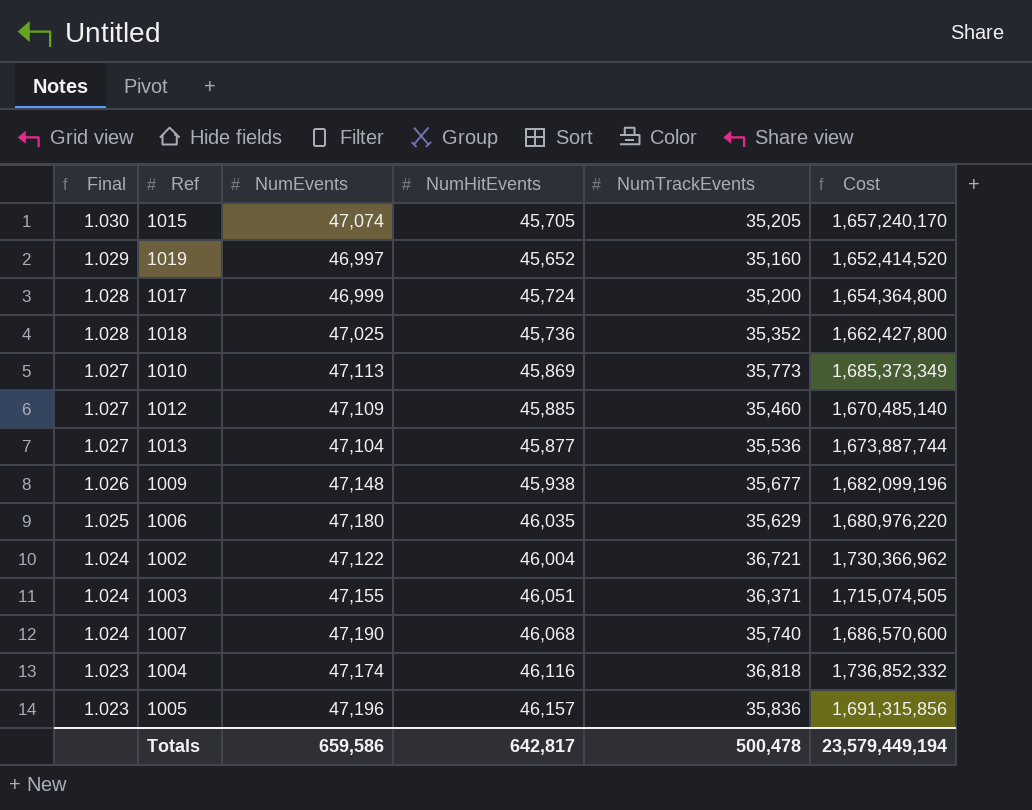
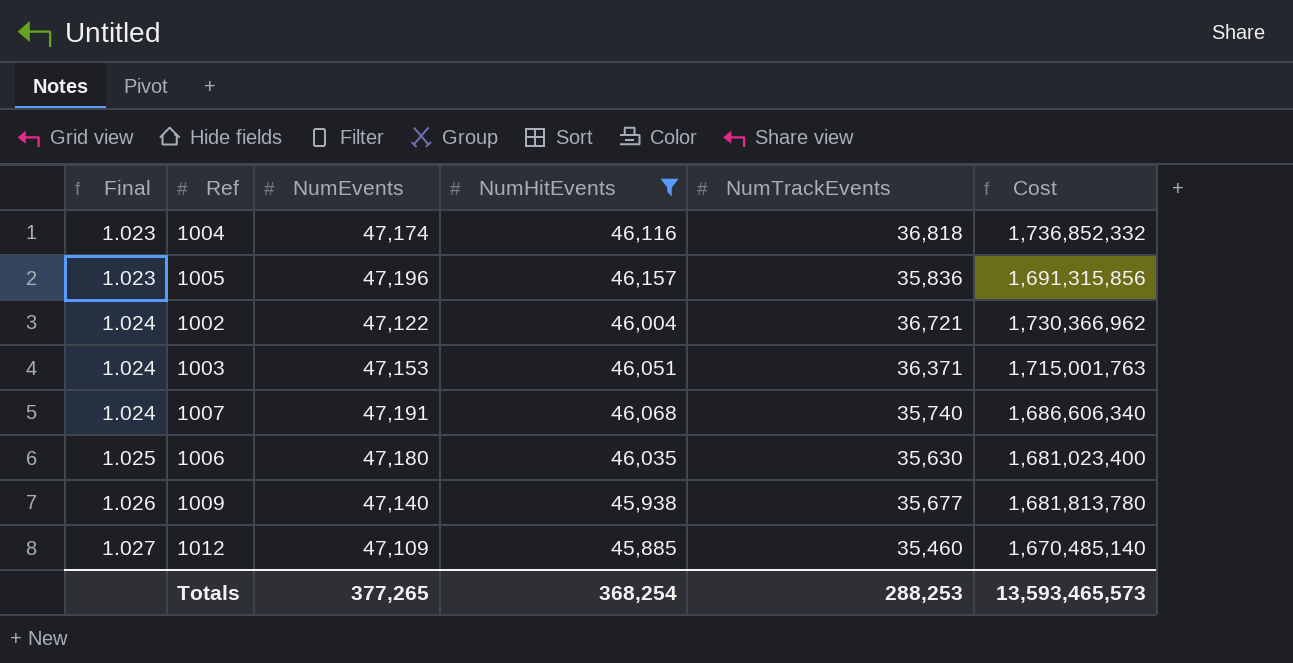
filter: none -> NumHitEvents >= 45,885
row order: Final descending -> Final ascending
1003 | NumEvents: 47,155 -> 47,153
1003 | Cost: 1,715,074,505 -> 1,715,001,763
1007 | NumEvents: 47,190 -> 47,191
1007 | Cost: 1,686,570,600 -> 1,686,606,340
1006 | NumTrackEvents: 35,629 -> 35,630
1006 | Cost: 1,680,976,220 -> 1,681,023,400
1009 | NumEvents: 47,148 -> 47,140
1009 | Cost: 1,682,099,196 -> 1,681,813,780
Totals | NumEvents: 659,586 -> 377,265
Totals | NumHitEvents: 642,817 -> 368,254
Totals | NumTrackEvents: 500,478 -> 288,253
Totals | Cost: 23,579,449,194 -> 13,593,465,573

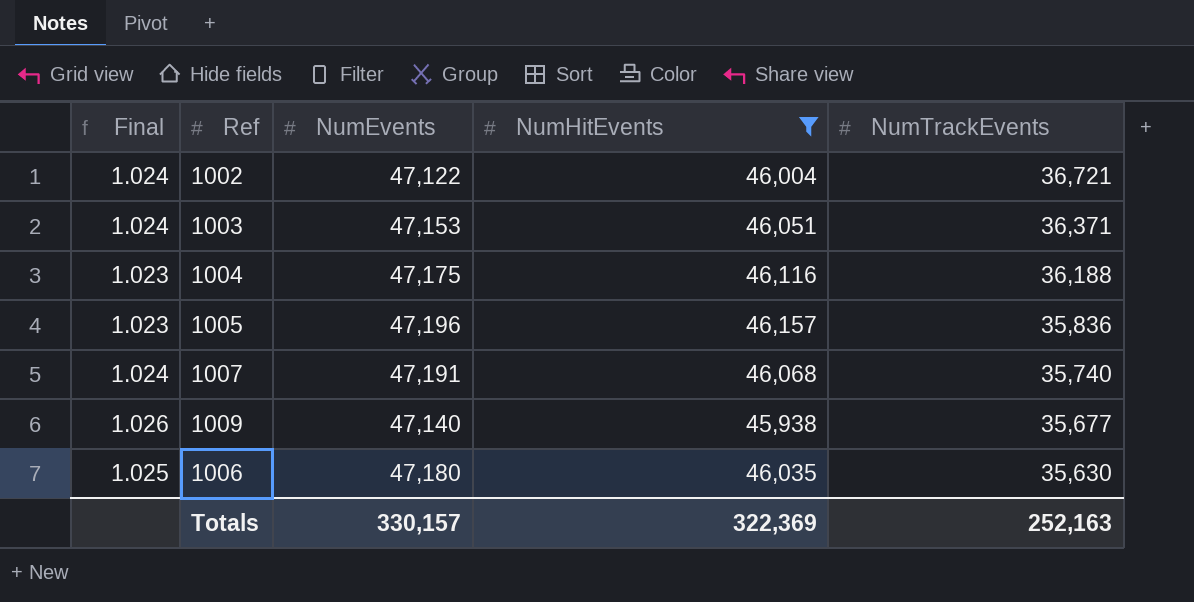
row order: Final ascending -> NumTrackEvents descending
column Cost | formula: [NumEvents] * [NumTrackEvents] -> none
row 1012: 1.027 | 47,109 | 45,885 | 35,460 | 1,670,485,140 -> none
1004 | NumEvents: 47,174 -> 47,175
1004 | NumTrackEvents: 36,818 -> 36,188
Totals | NumEvents: 377,265 -> 330,157
Totals | NumHitEvents: 368,254 -> 322,369
Totals | NumTrackEvents: 288,253 -> 252,163

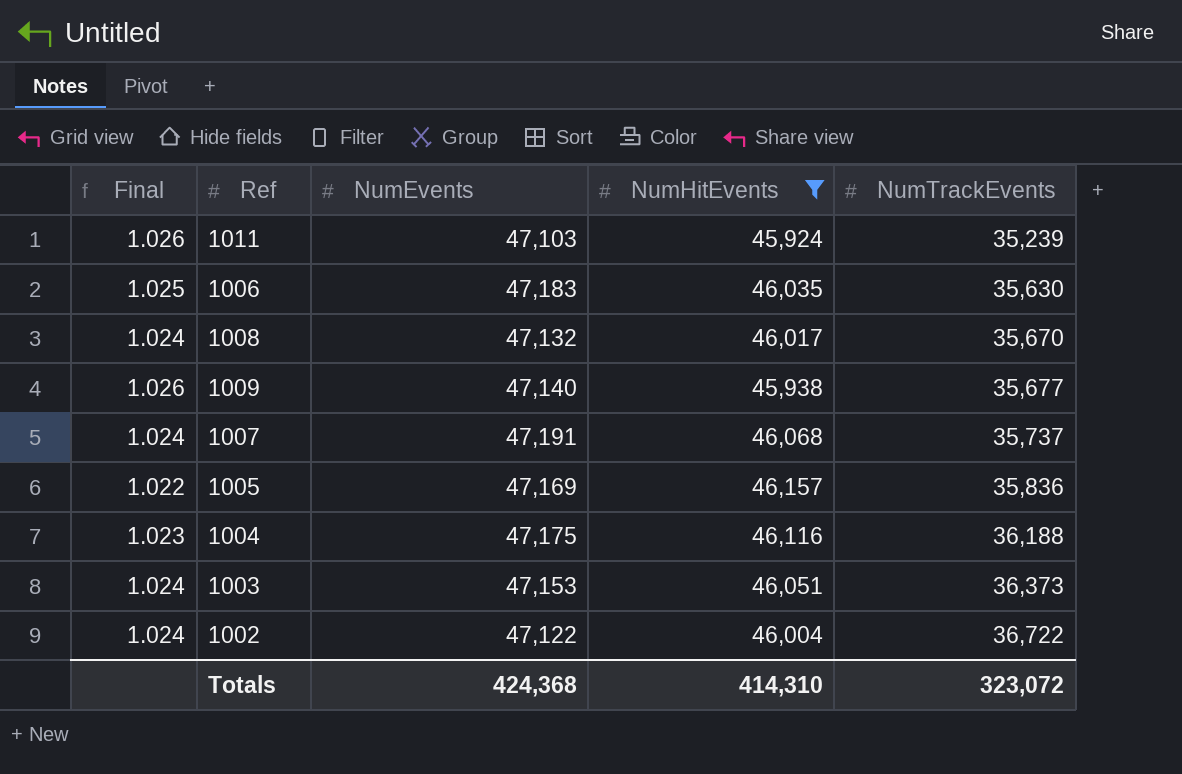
row order: NumTrackEvents descending -> NumTrackEvents ascending
row 1011: none -> 1.026 | 47,103 | 45,924 | 35,239
1006 | NumEvents: 47,180 -> 47,183
row 1008: none -> 1.024 | 47,132 | 46,017 | 35,670
1007 | NumTrackEvents: 35,740 -> 35,737
1005 | Final: 1.023 -> 1.022
1005 | NumEvents: 47,196 -> 47,169
1003 | NumTrackEvents: 36,371 -> 36,373
1002 | NumTrackEvents: 36,721 -> 36,722
Totals | NumEvents: 330,157 -> 424,368
Totals | NumHitEvents: 322,369 -> 414,310
Totals | NumTrackEvents: 252,163 -> 323,072

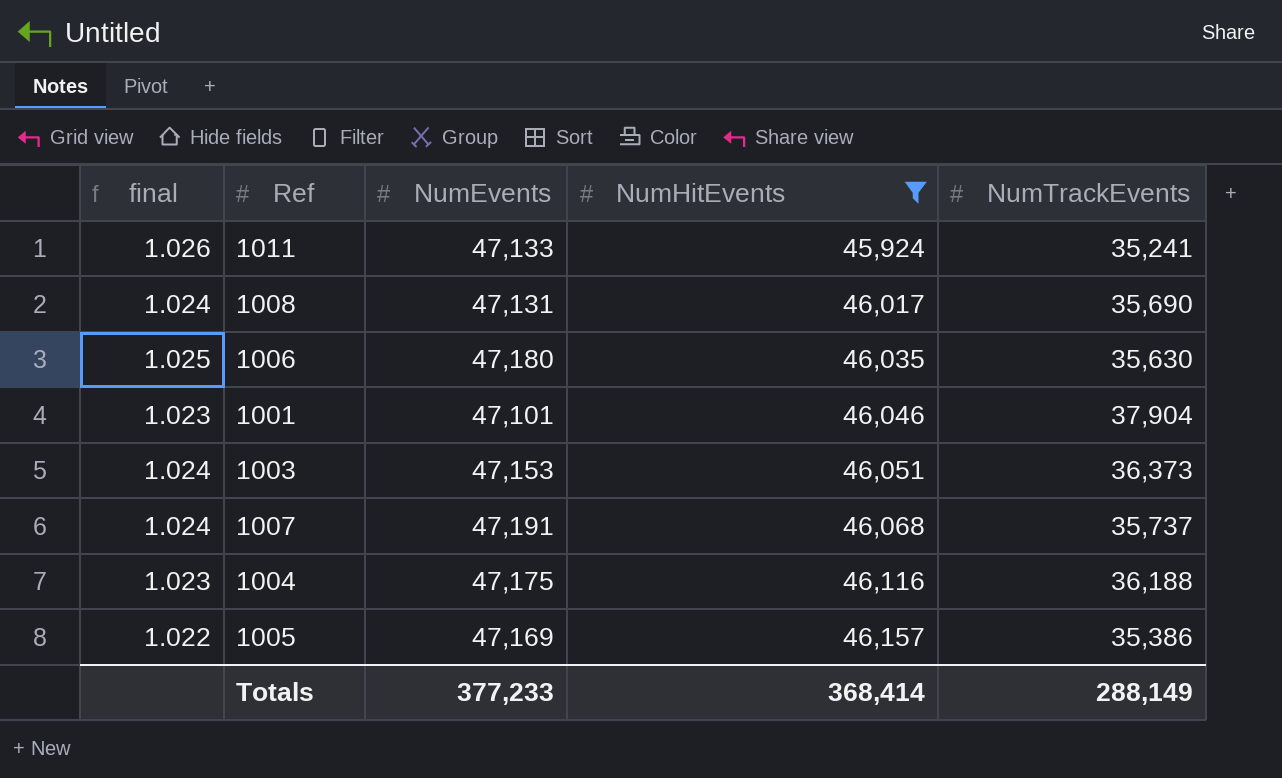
row order: NumTrackEvents ascending -> NumHitEvents ascending
column name: Final -> final
row 1009: 1.026 | 47,140 | 45,938 | 35,677 -> none
row 1002: 1.024 | 47,122 | 46,004 | 36,722 -> none
1011 | NumEvents: 47,103 -> 47,133
1011 | NumTrackEvents: 35,239 -> 35,241
1008 | NumEvents: 47,132 -> 47,131
1008 | NumTrackEvents: 35,670 -> 35,690
1006 | NumEvents: 47,183 -> 47,180
row 1001: none -> 1.023 | 47,101 | 46,046 | 37,904
1005 | NumTrackEvents: 35,836 -> 35,386
Totals | NumEvents: 424,368 -> 377,233
Totals | NumHitEvents: 414,310 -> 368,414
Totals | NumTrackEvents: 323,072 -> 288,149

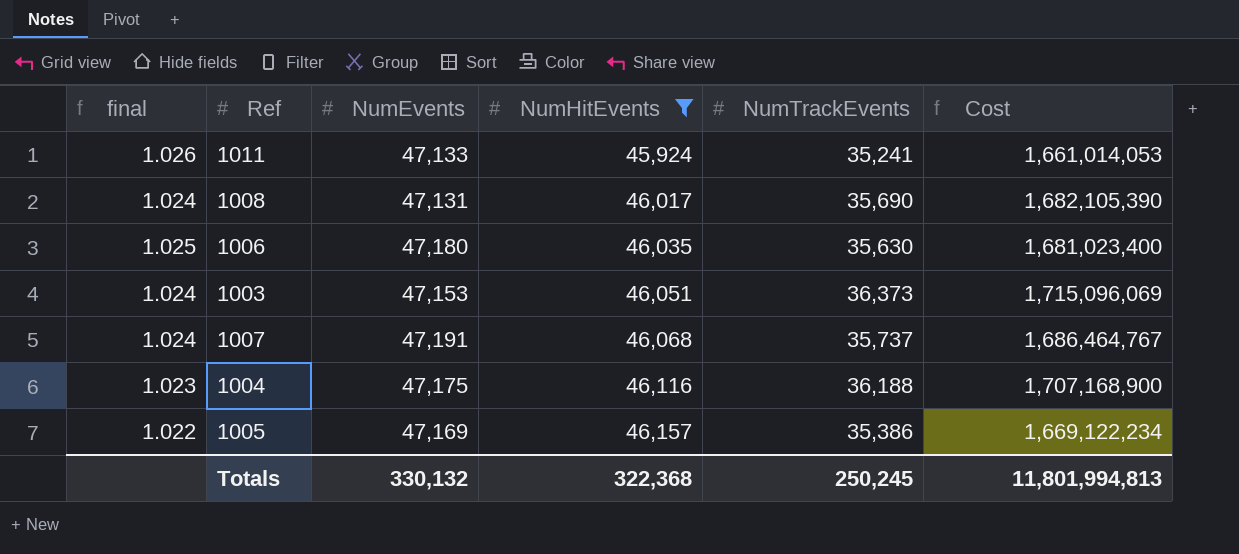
column Cost | formula: none -> [NumEvents] * [NumTrackEvents]
row 1001: 1.023 | 47,101 | 46,046 | 37,904 -> none
Totals | NumEvents: 377,233 -> 330,132
Totals | NumHitEvents: 368,414 -> 322,368
Totals | NumTrackEvents: 288,149 -> 250,245

